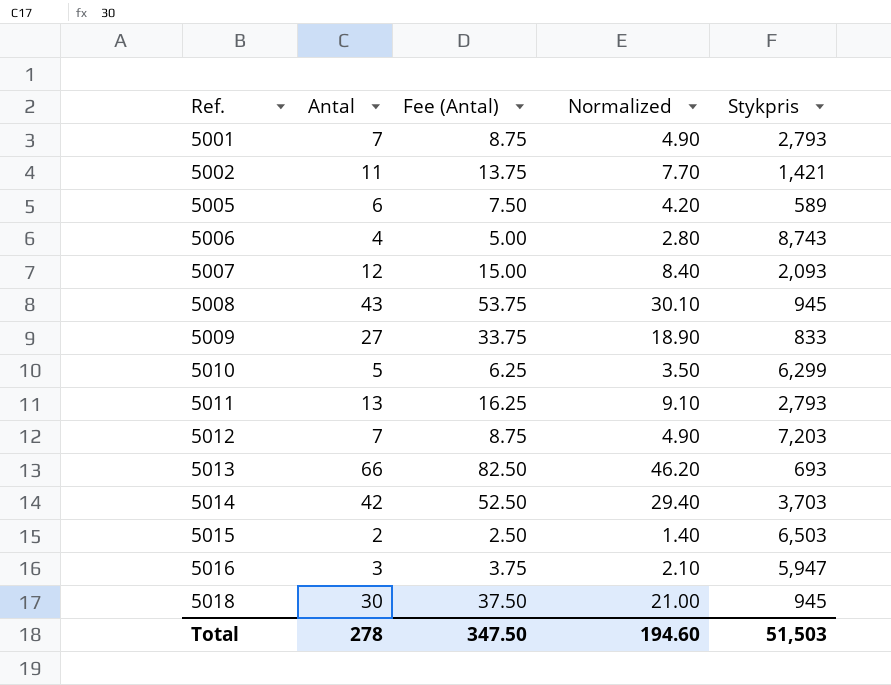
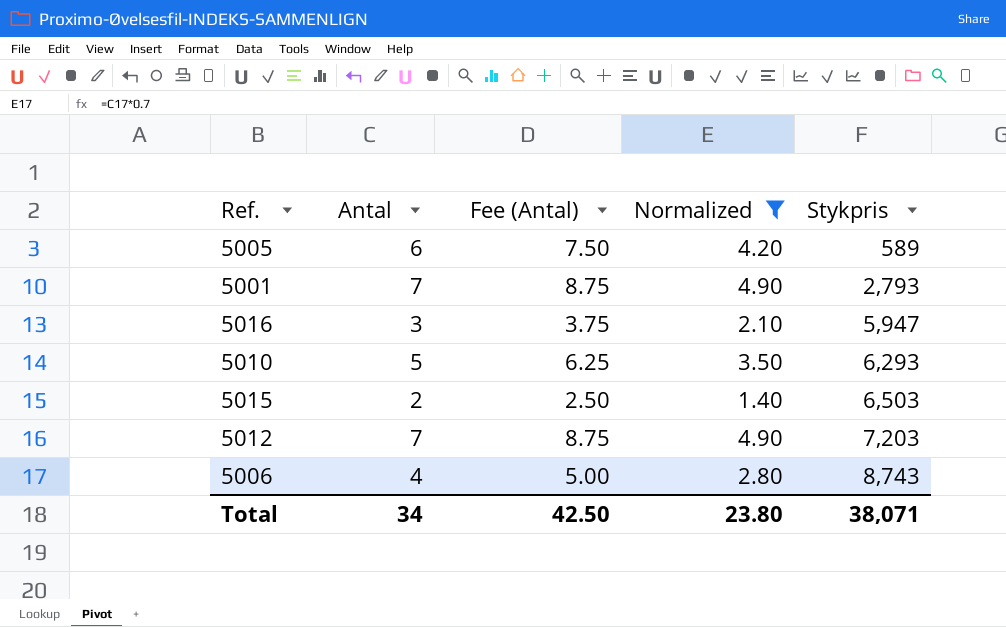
filter: none -> Normalized <= 4.90
row order: Ref. ascending -> Stykpris ascending
5010 | Stykpris: 6,299 -> 6,293
Total | Antal: 278 -> 34
Total | Fee (Antal): 347.50 -> 42.50
Total | Normalized: 194.60 -> 23.80
Total | Stykpris: 51,503 -> 38,071

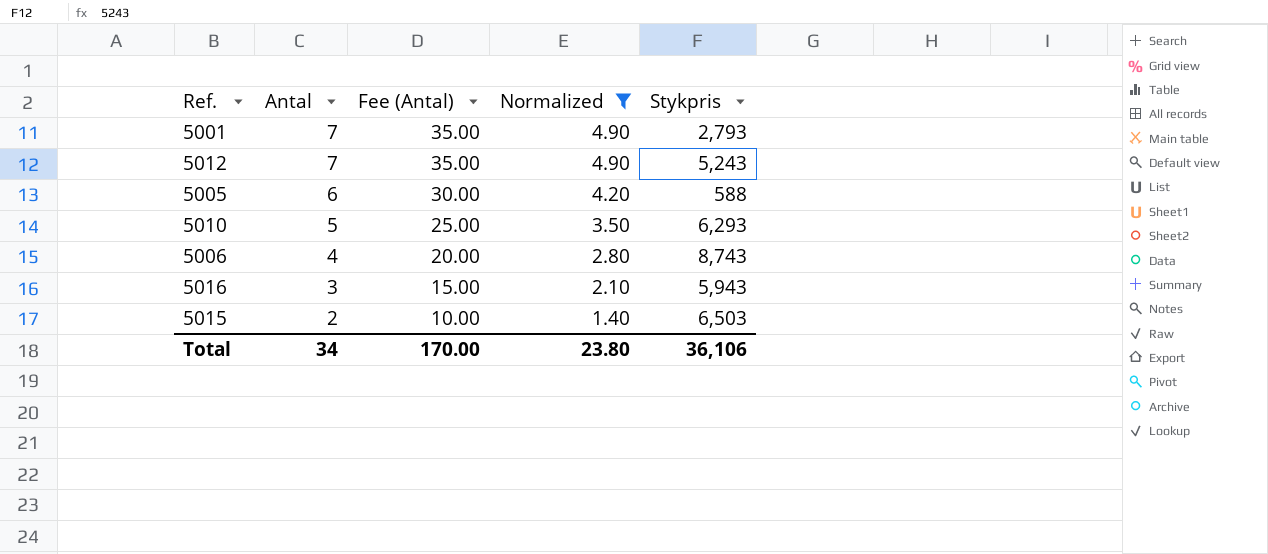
row order: Stykpris ascending -> Antal descending
column Fee (Antal) | formula: [Antal] * 1.25 -> [Antal] * 5
5012 | Stykpris: 7,203 -> 5,243
5005 | Stykpris: 589 -> 588
5016 | Stykpris: 5,947 -> 5,943
Total | Fee (Antal): 42.50 -> 170.00
Total | Stykpris: 38,071 -> 36,106

